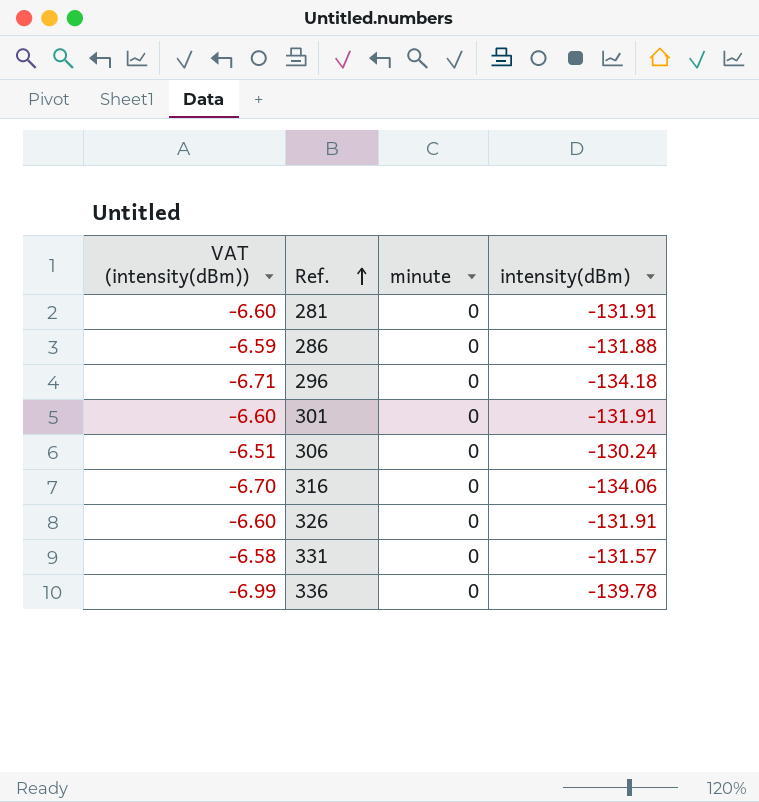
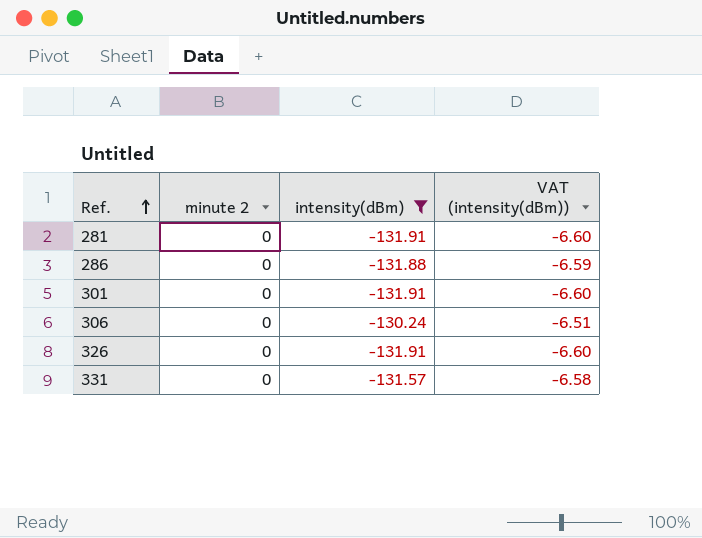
filter: none -> intensity(dBm) >= -131.91
column name: minute -> minute 2
column VAT (intensity(dBm)) | position: 1 -> 4

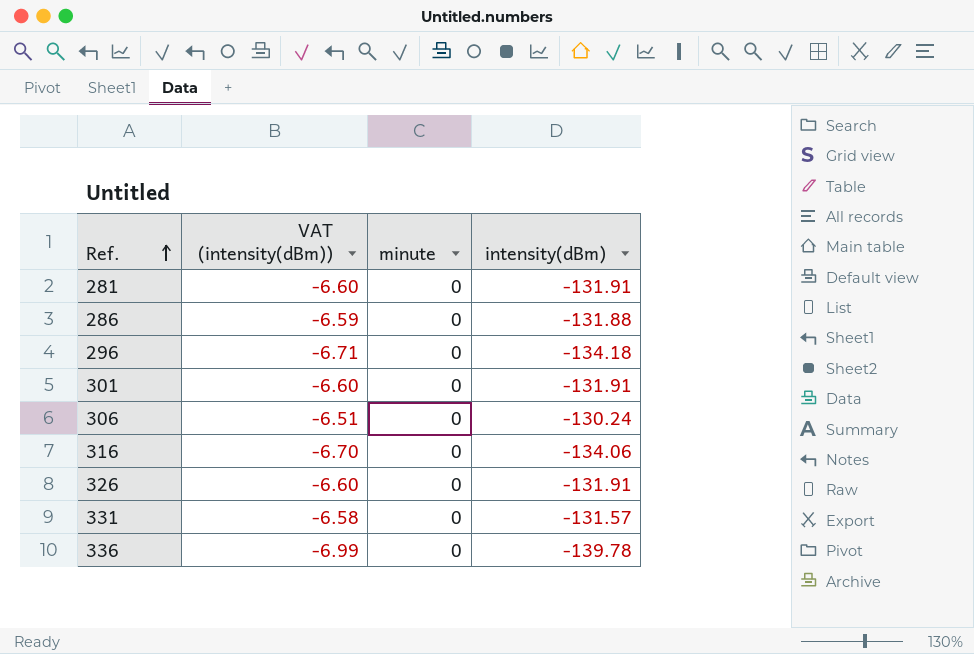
filter: intensity(dBm) >= -131.91 -> none
column VAT (intensity(dBm)) | position: 4 -> 2
column name: minute 2 -> minute

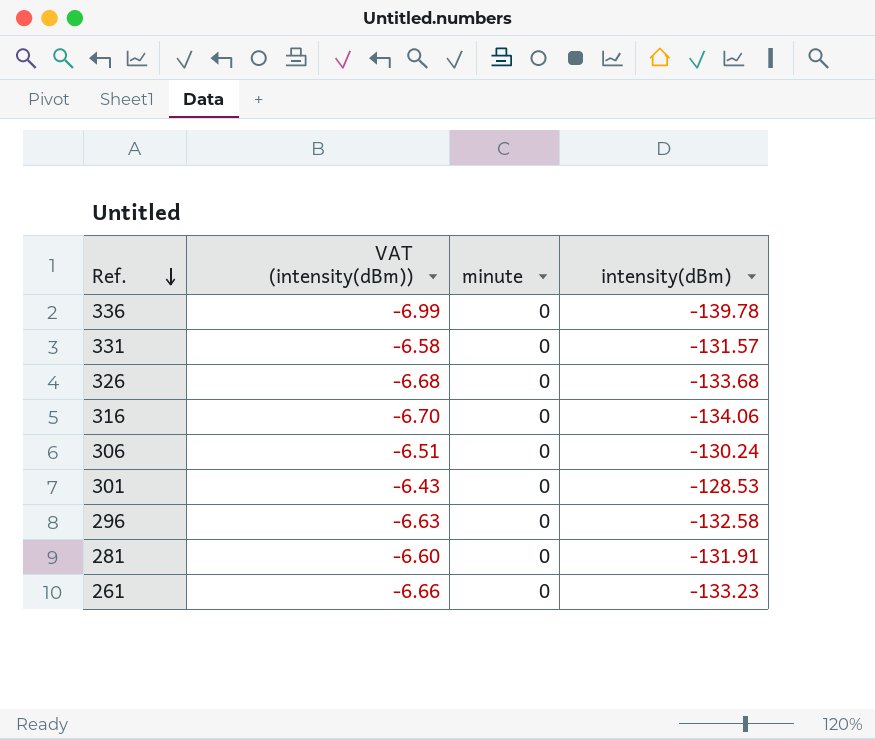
row order: Ref. ascending -> Ref. descending
row 286: -6.59 | 0 | -131.88 -> none
326 | VAT (intensity(dBm)): -6.60 -> -6.68
326 | intensity(dBm): -131.91 -> -133.68
301 | VAT (intensity(dBm)): -6.60 -> -6.43
301 | intensity(dBm): -131.91 -> -128.53
296 | VAT (intensity(dBm)): -6.71 -> -6.63
296 | intensity(dBm): -134.18 -> -132.58
row 261: none -> -6.66 | 0 | -133.23

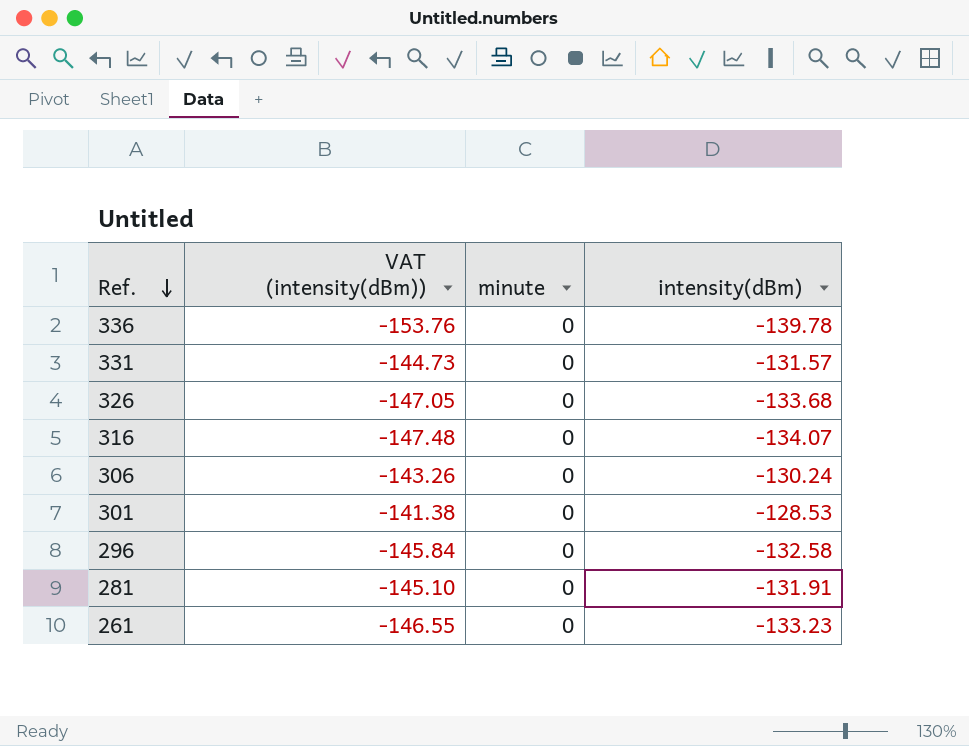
column VAT (intensity(dBm)) | formula: [intensity(dBm)] * 0.05 -> [intensity(dBm)] * 1.1
316 | intensity(dBm): -134.06 -> -134.07

